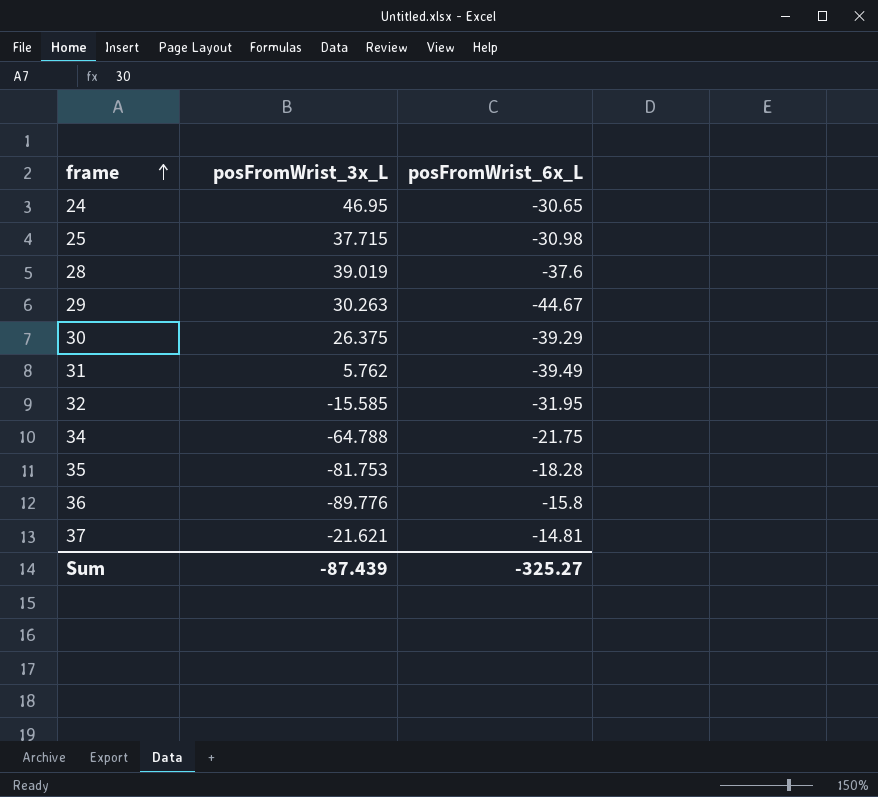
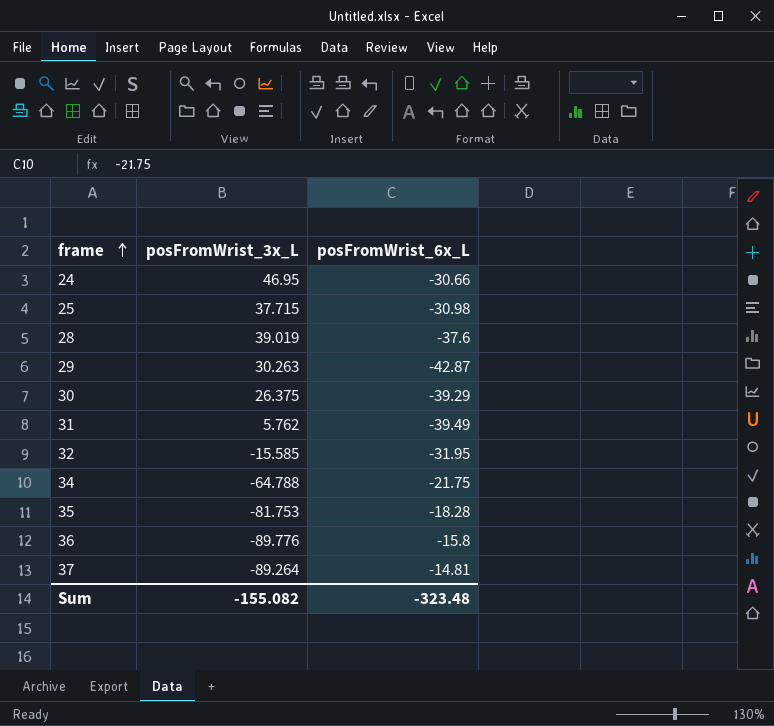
24 | posFromWrist_6x_L: -30.65 -> -30.66
29 | posFromWrist_6x_L: -44.67 -> -42.87
37 | posFromWrist_3x_L: -21.621 -> -89.264
Sum | posFromWrist_3x_L: -87.439 -> -155.082
Sum | posFromWrist_6x_L: -325.27 -> -323.48

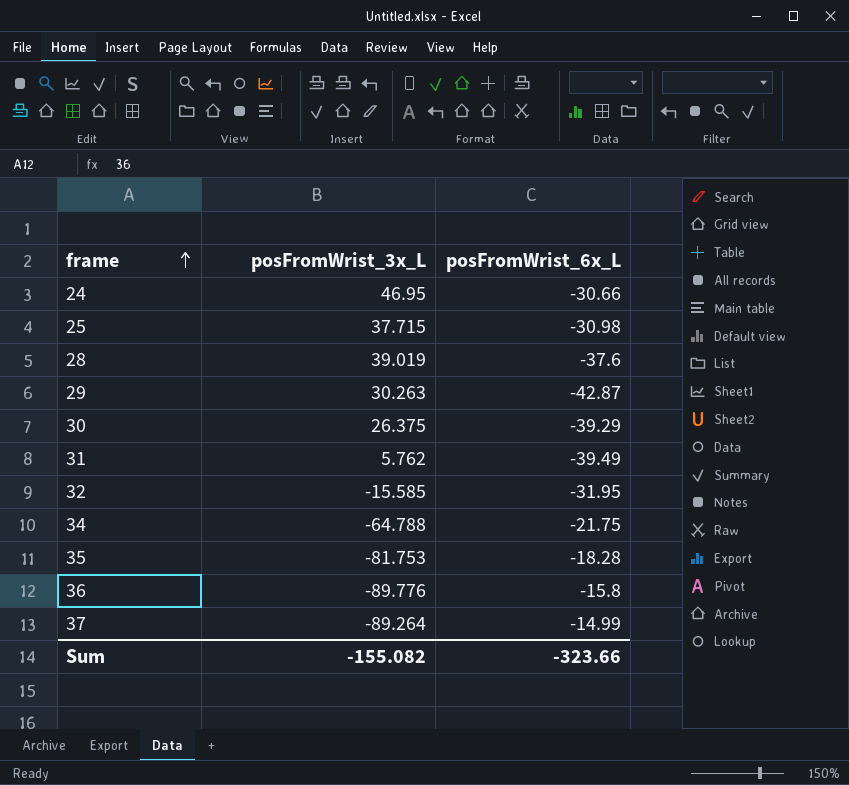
37 | posFromWrist_6x_L: -14.81 -> -14.99
Sum | posFromWrist_6x_L: -323.48 -> -323.66

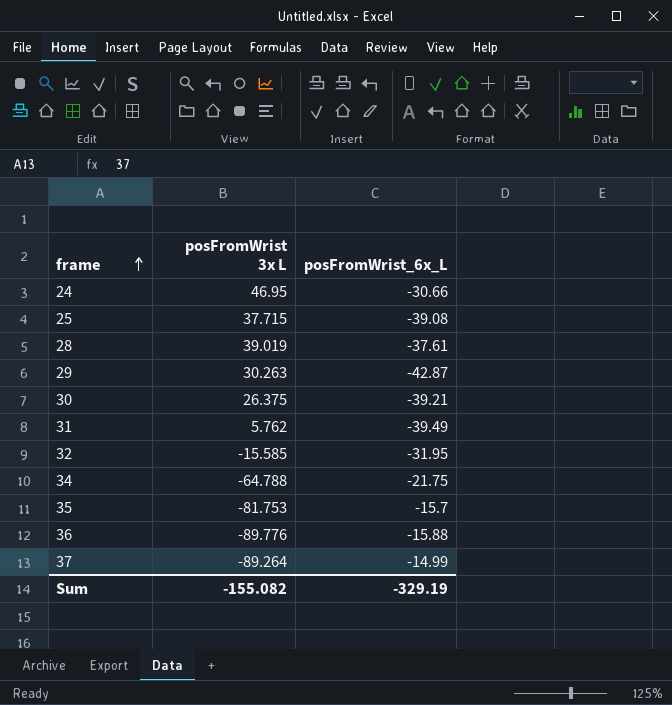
column name: posFromWrist_3x_L -> posFromWrist 3x L
25 | posFromWrist_6x_L: -30.98 -> -39.08
28 | posFromWrist_6x_L: -37.6 -> -37.61
30 | posFromWrist_6x_L: -39.29 -> -39.21
35 | posFromWrist_6x_L: -18.28 -> -15.7
36 | posFromWrist_6x_L: -15.8 -> -15.88
Sum | posFromWrist_6x_L: -323.66 -> -329.19

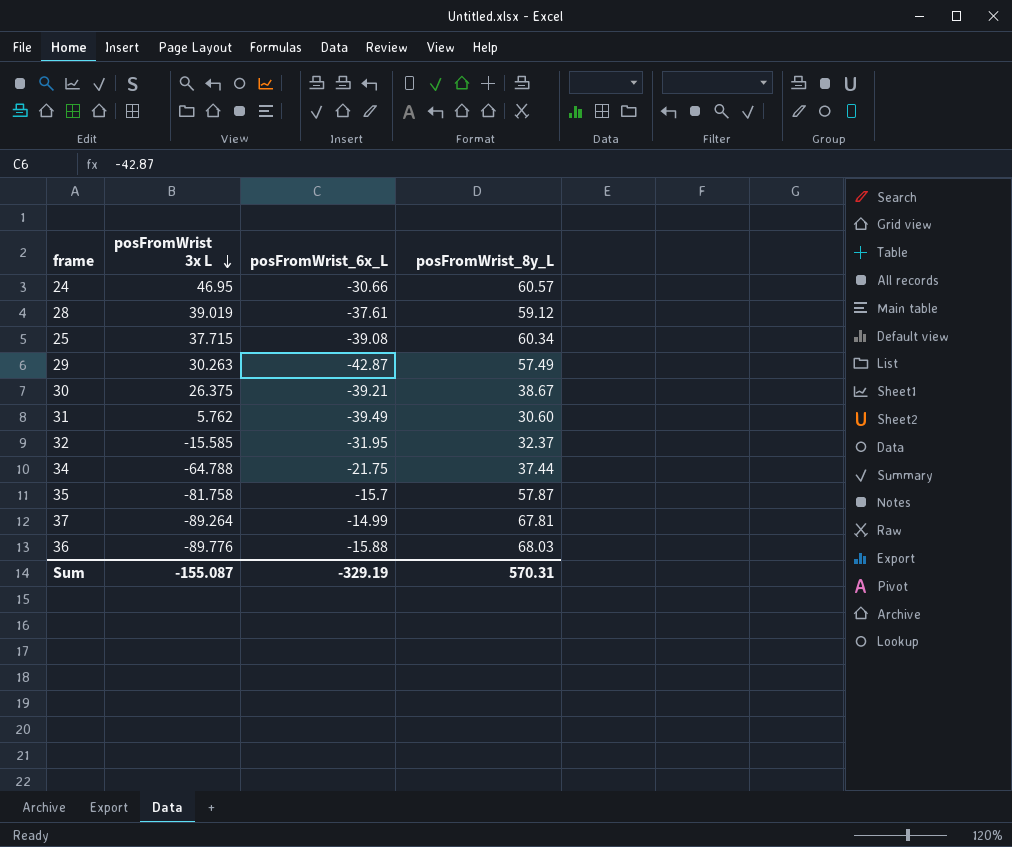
row order: frame ascending -> posFromWrist 3x L descending
column posFromWrist_8y_L | position: none -> 4
35 | posFromWrist 3x L: -81.753 -> -81.758
Sum | posFromWrist 3x L: -155.082 -> -155.087

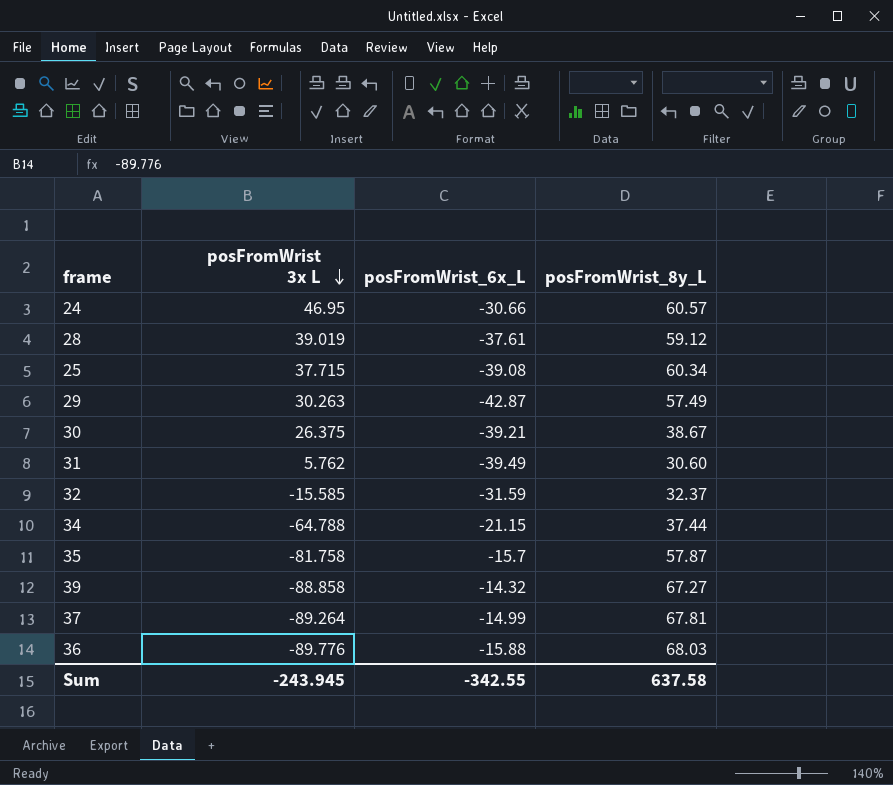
32 | posFromWrist_6x_L: -31.95 -> -31.59
34 | posFromWrist_6x_L: -21.75 -> -21.15
row 39: none -> -88.858 | -14.32 | 67.27
Sum | posFromWrist 3x L: -155.087 -> -243.945
Sum | posFromWrist_6x_L: -329.19 -> -342.55
Sum | posFromWrist_8y_L: 570.31 -> 637.58

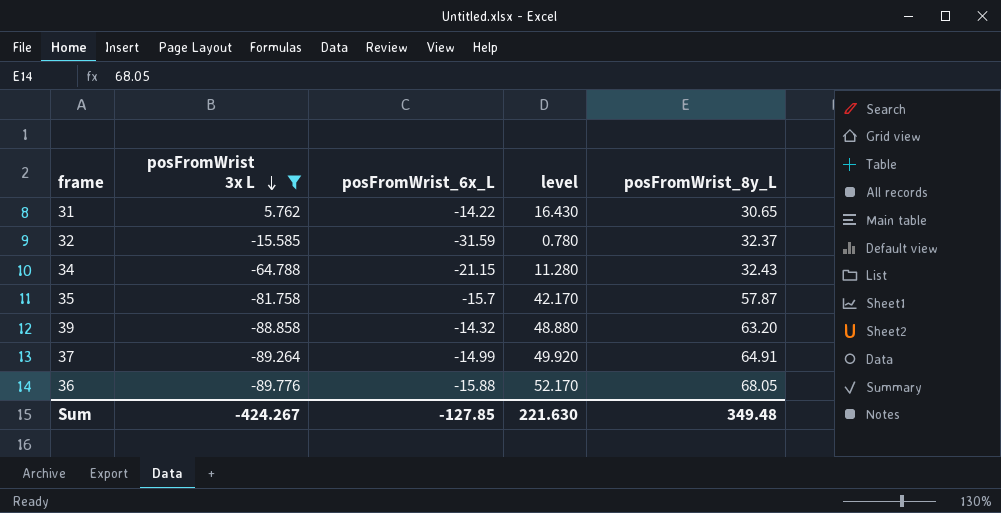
filter: none -> posFromWrist 3x L <= 5.762
column level | formula: none -> [posFromWrist_6x_L] + [posFromWrist_8y_L]
31 | posFromWrist_6x_L: -39.49 -> -14.22
31 | posFromWrist_8y_L: 30.60 -> 30.65
34 | posFromWrist_8y_L: 37.44 -> 32.43
39 | posFromWrist_8y_L: 67.27 -> 63.20
37 | posFromWrist_8y_L: 67.81 -> 64.91
36 | posFromWrist_8y_L: 68.03 -> 68.05
Sum | posFromWrist 3x L: -243.945 -> -424.267
Sum | posFromWrist_6x_L: -342.55 -> -127.85
Sum | posFromWrist_8y_L: 637.58 -> 349.48

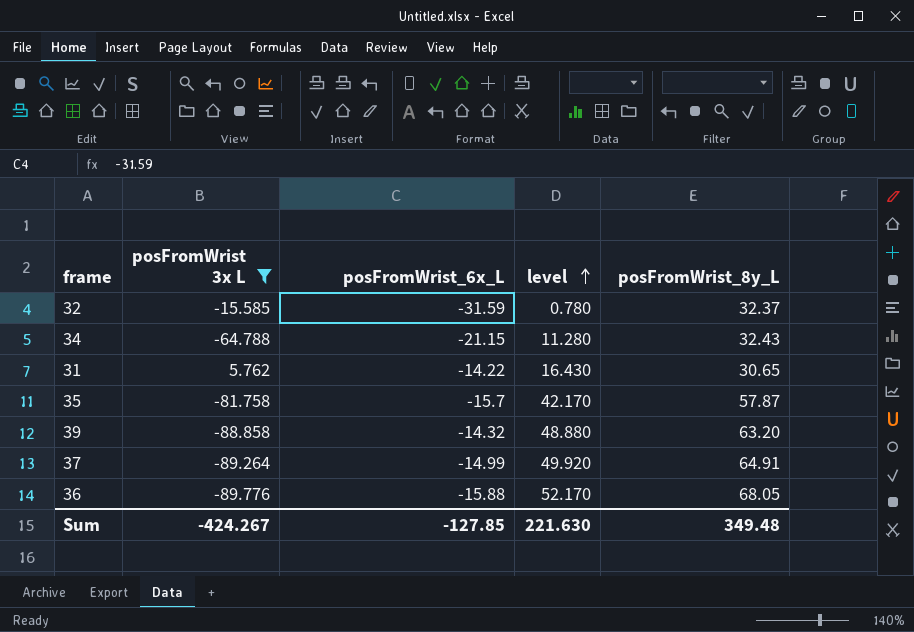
row order: posFromWrist 3x L descending -> level ascending

